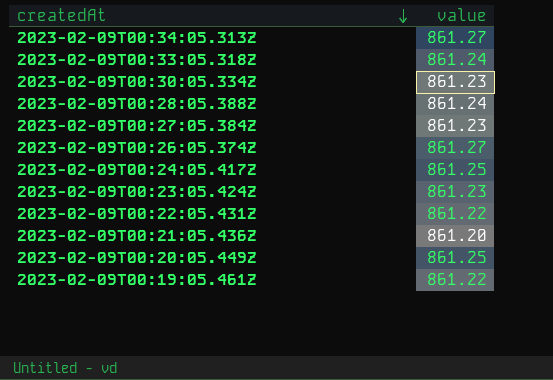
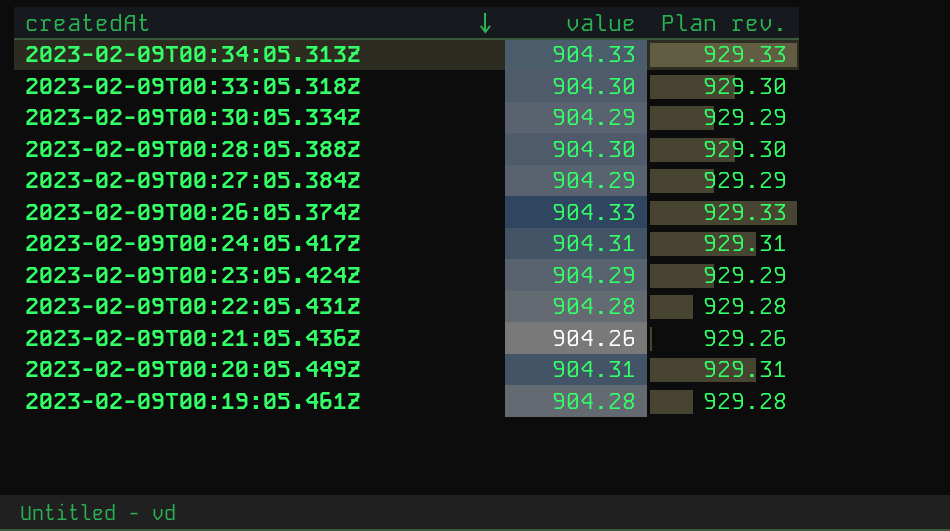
column Plan rev. | formula: none -> [value] + 25
2023-02-09T00:34:05.313Z | value: 861.27 -> 904.33
2023-02-09T00:33:05.318Z | value: 861.24 -> 904.30
2023-02-09T00:30:05.334Z | value: 861.23 -> 904.29
2023-02-09T00:28:05.388Z | value: 861.24 -> 904.30
2023-02-09T00:27:05.384Z | value: 861.23 -> 904.29
2023-02-09T00:26:05.374Z | value: 861.27 -> 904.33
2023-02-09T00:24:05.417Z | value: 861.25 -> 904.31
2023-02-09T00:23:05.424Z | value: 861.23 -> 904.29
2023-02-09T00:22:05.431Z | value: 861.22 -> 904.28
2023-02-09T00:21:05.436Z | value: 861.20 -> 904.26
2023-02-09T00:20:05.449Z | value: 861.25 -> 904.31
2023-02-09T00:19:05.461Z | value: 861.22 -> 904.28

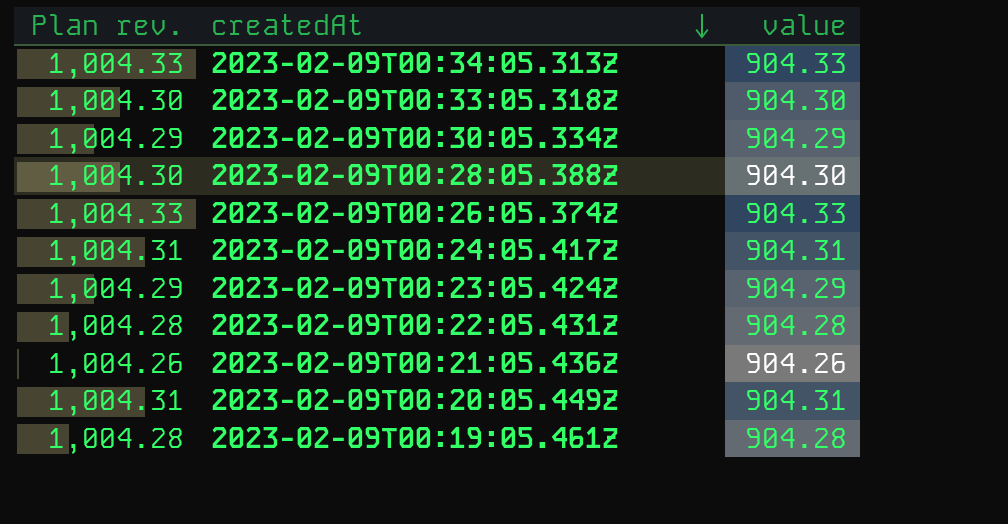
column Plan rev. | formula: [value] + 25 -> [value] + 100
column Plan rev. | position: 3 -> 1
row 2023-02-09T00:27:05.384Z: 904.29 | 929.29 -> none

